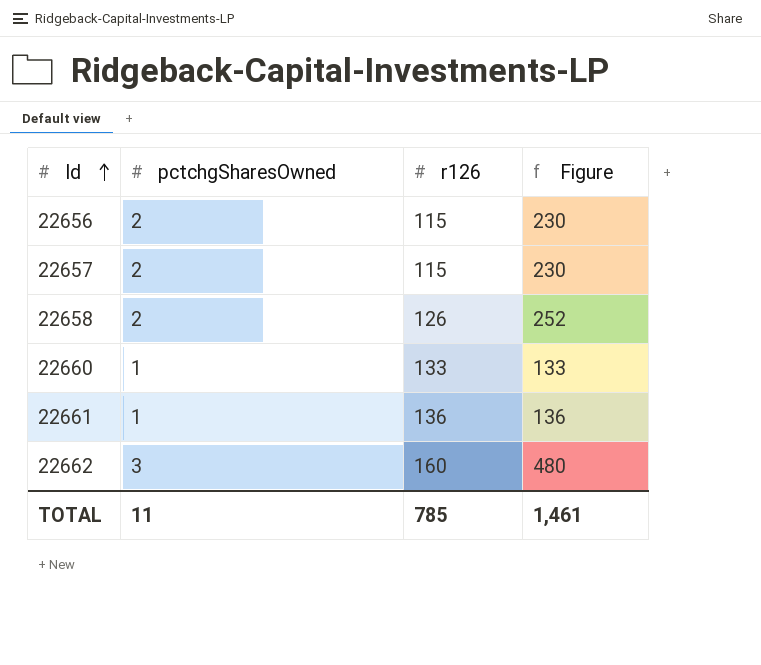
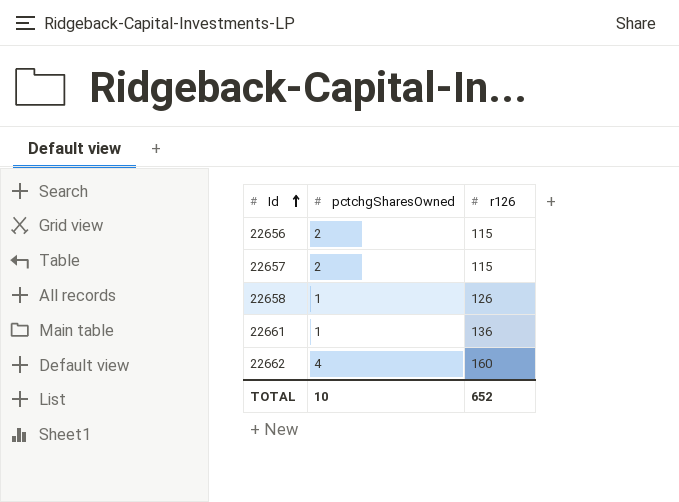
column Figure | formula: [pctchgSharesOwned] * [r126] -> none
row 22660: 1 | 133 | 133 -> none
22658 | pctchgSharesOwned: 2 -> 1
22662 | pctchgSharesOwned: 3 -> 4
TOTAL | pctchgSharesOwned: 11 -> 10
TOTAL | r126: 785 -> 652

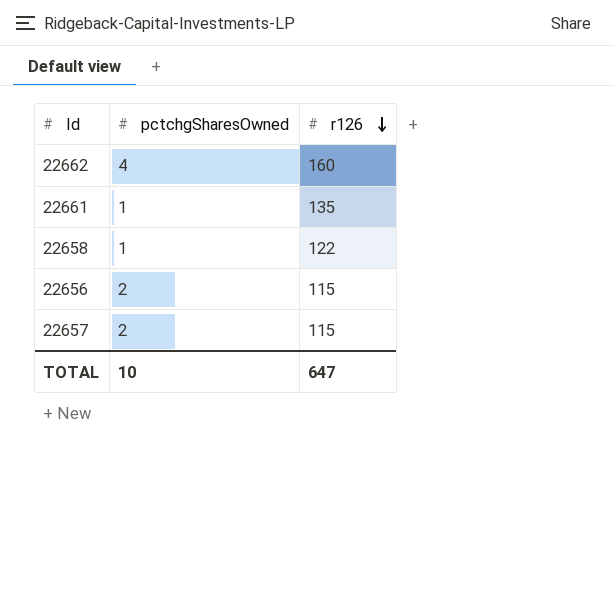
row order: Id ascending -> r126 descending
22661 | r126: 136 -> 135
22658 | r126: 126 -> 122
TOTAL | r126: 652 -> 647

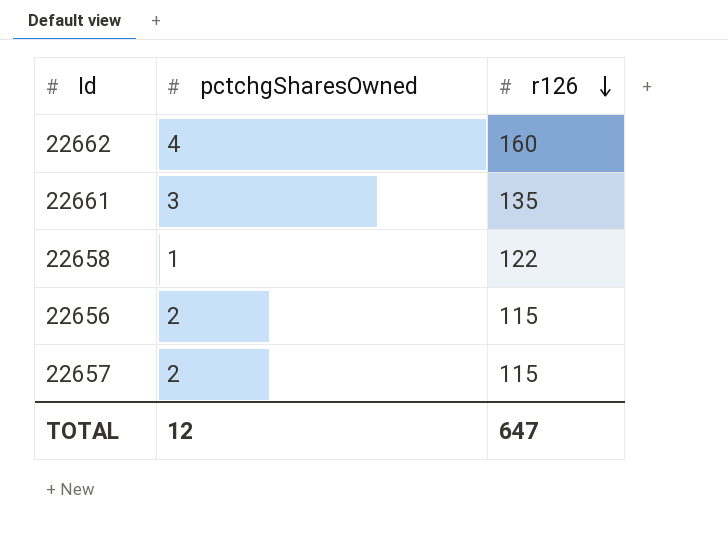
22661 | pctchgSharesOwned: 1 -> 3
TOTAL | pctchgSharesOwned: 10 -> 12

